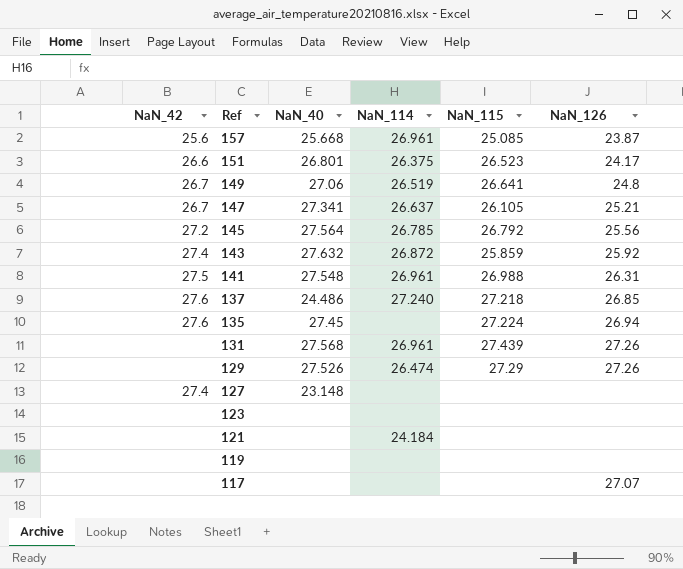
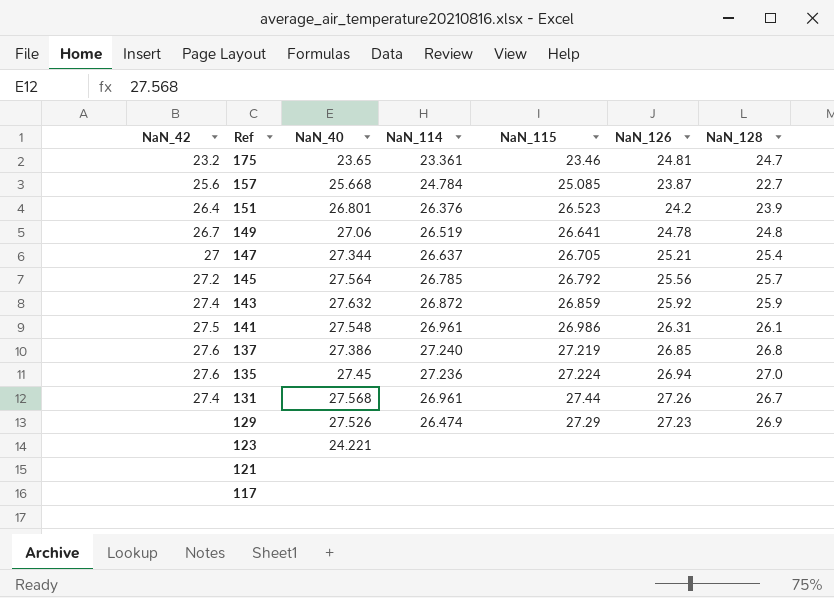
column NaN_128 | position: none -> 7
row 127: 27.4 | 23.148 | none | none | none -> none
row 119: none | none | none | none | none -> none
row 175: none -> 23.2 | 23.65 | 23.361 | 23.46 | 24.81 | 24.7
157 | NaN_114: 26.961 -> 24.784
151 | NaN_42: 26.6 -> 26.4
151 | NaN_114: 26.375 -> 26.376
151 | NaN_126: 24.17 -> 24.2
149 | NaN_126: 24.8 -> 24.78
147 | NaN_42: 26.7 -> 27
147 | NaN_40: 27.341 -> 27.344
147 | NaN_115: 26.105 -> 26.705
143 | NaN_115: 25.859 -> 26.859
141 | NaN_115: 26.988 -> 26.986
137 | NaN_40: 24.486 -> 27.386
137 | NaN_115: 27.218 -> 27.219
135 | NaN_114: none -> 27.236
131 | NaN_42: none -> 27.4
131 | NaN_115: 27.439 -> 27.44
129 | NaN_126: 27.26 -> 27.23
123 | NaN_40: none -> 24.221
121 | NaN_114: 24.184 -> none
117 | NaN_126: 27.07 -> none

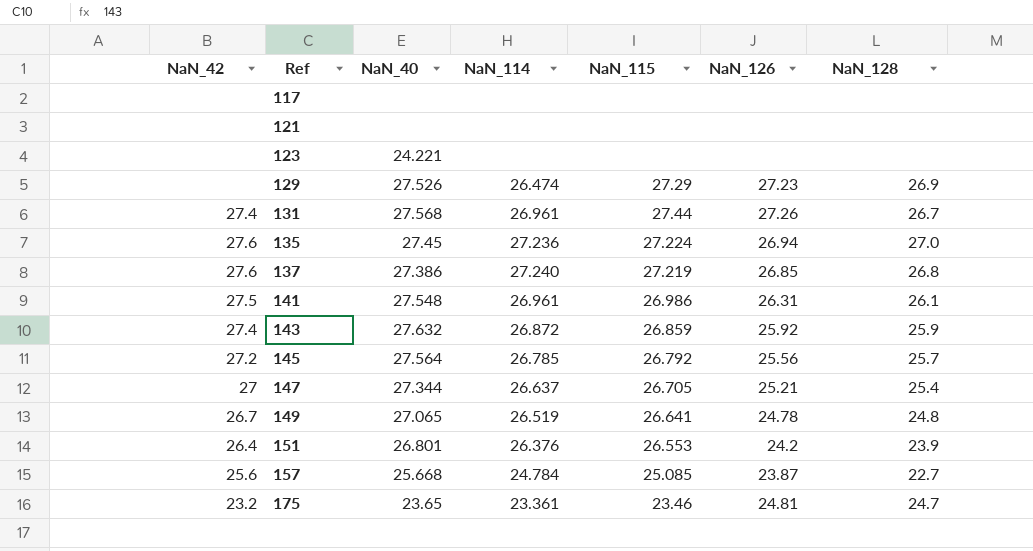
row order: Ref descending -> Ref ascending
149 | NaN_40: 27.06 -> 27.065
151 | NaN_115: 26.523 -> 26.553

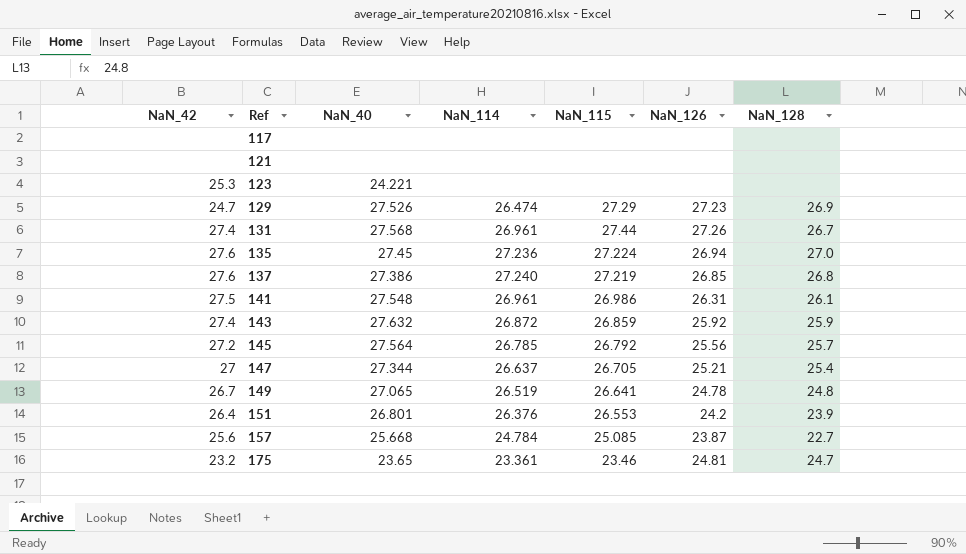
123 | NaN_42: none -> 25.3
129 | NaN_42: none -> 24.7

